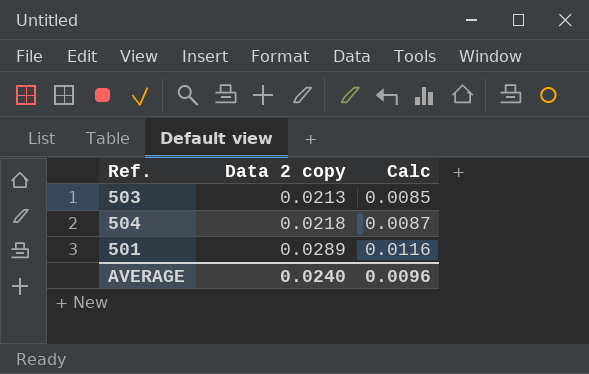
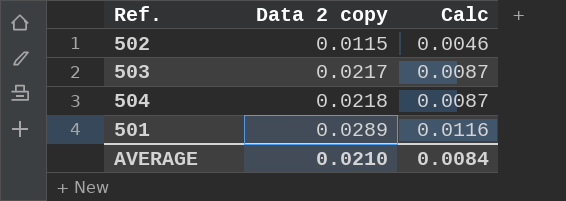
row 502: none -> 0.0115 | 0.0046
503 | Data 2 copy: 0.0213 -> 0.0217
503 | Calc: 0.0085 -> 0.0087
AVERAGE | Data 2 copy: 0.0240 -> 0.0210
AVERAGE | Calc: 0.0096 -> 0.0084

